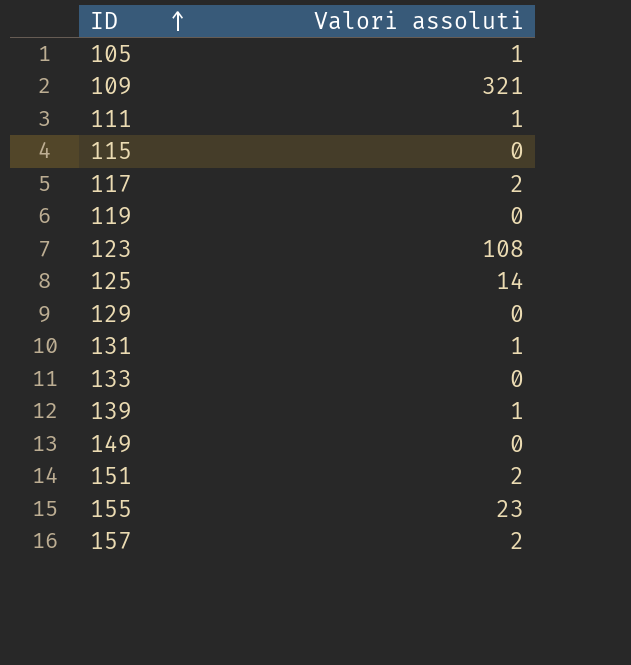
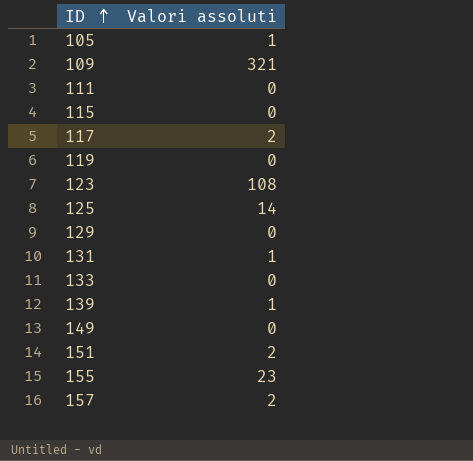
111 | Valori assoluti: 1 -> 0

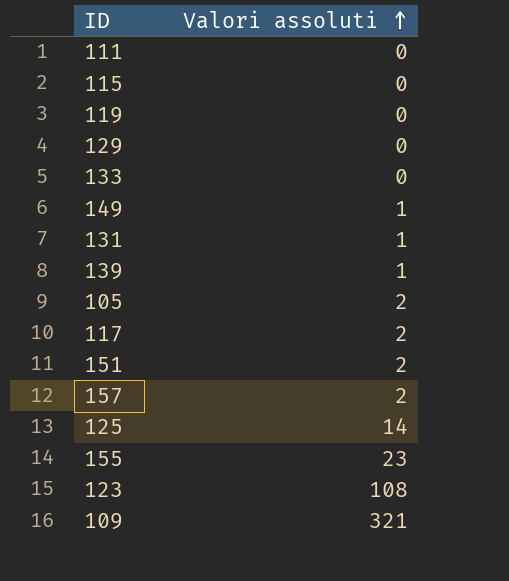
row order: ID ascending -> Valori assoluti ascending
149 | Valori assoluti: 0 -> 1
105 | Valori assoluti: 1 -> 2

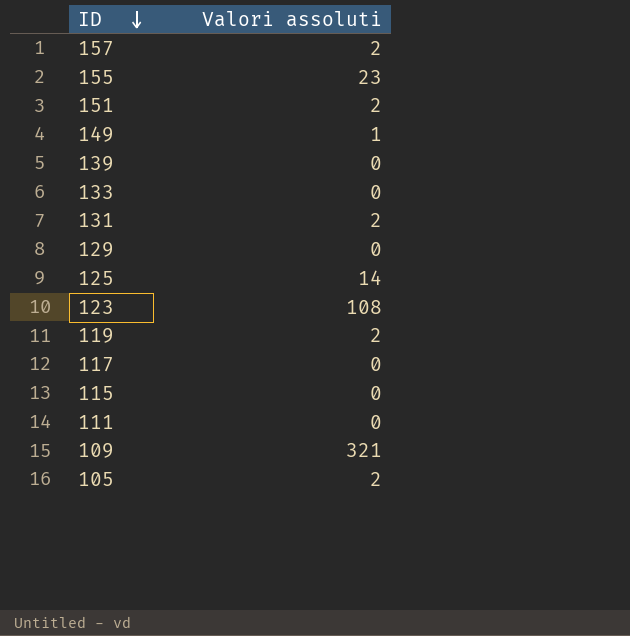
row order: Valori assoluti ascending -> ID descending
139 | Valori assoluti: 1 -> 0
131 | Valori assoluti: 1 -> 2
119 | Valori assoluti: 0 -> 2
117 | Valori assoluti: 2 -> 0

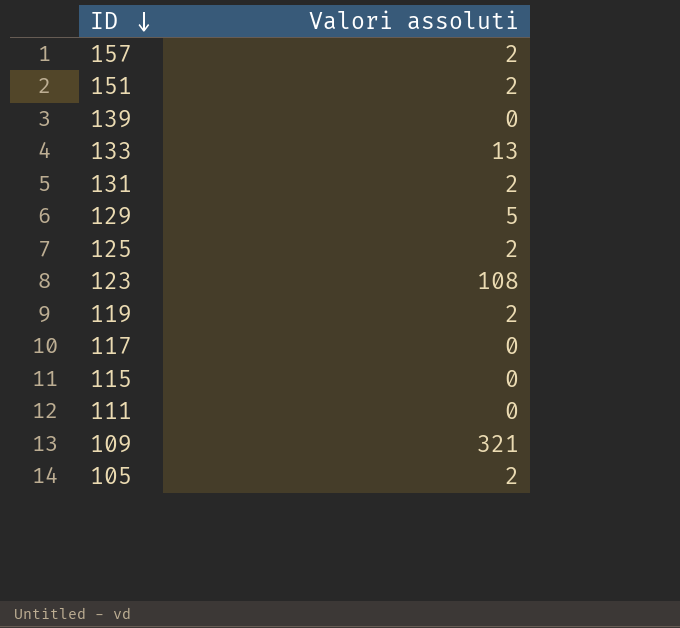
row 155: 23 -> none
row 149: 1 -> none
133 | Valori assoluti: 0 -> 13
129 | Valori assoluti: 0 -> 5
125 | Valori assoluti: 14 -> 2

